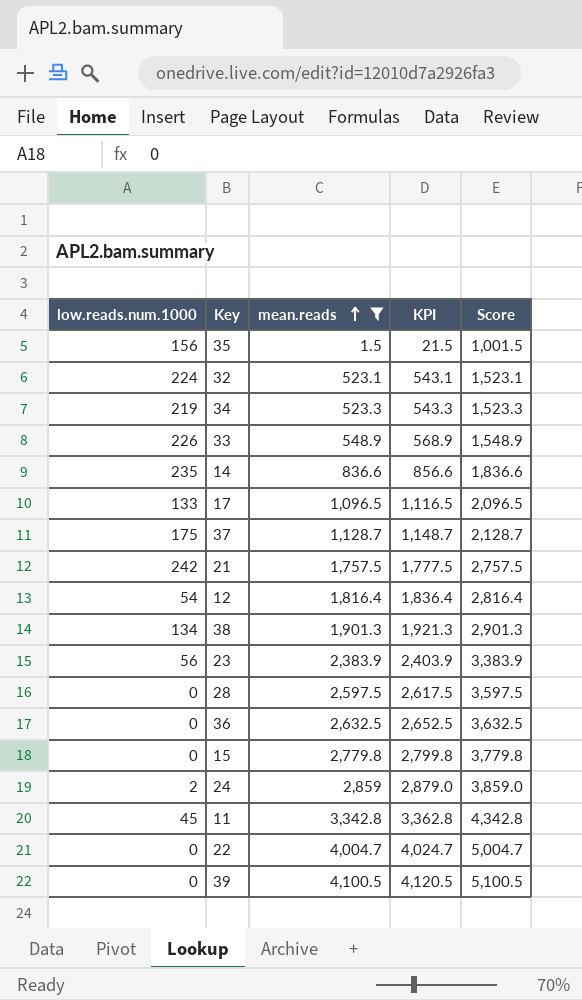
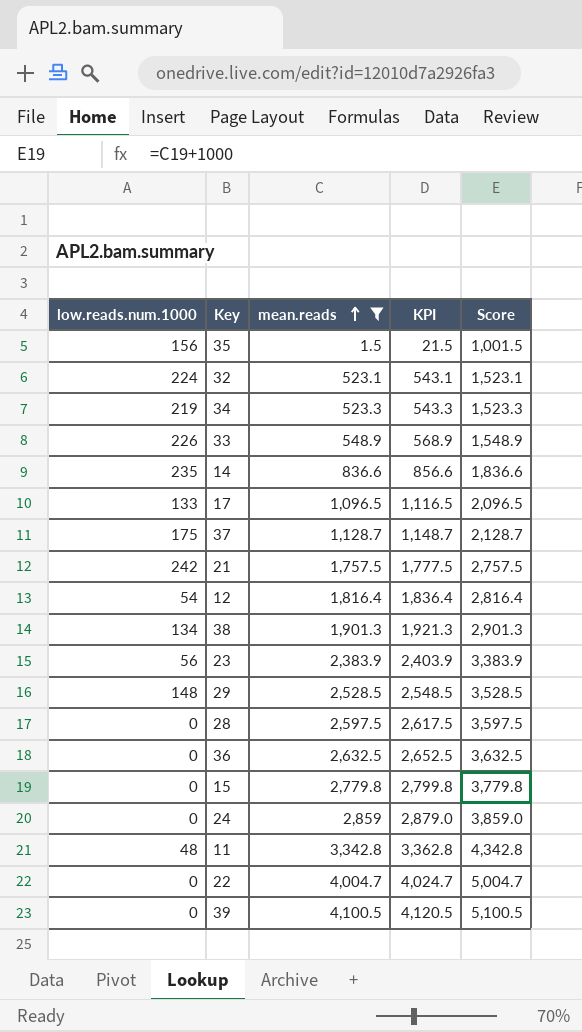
row 29: none -> 148 | 2,528.5 | 2,548.5 | 3,528.5
24 | low.reads.num.1000: 2 -> 0
11 | low.reads.num.1000: 45 -> 48

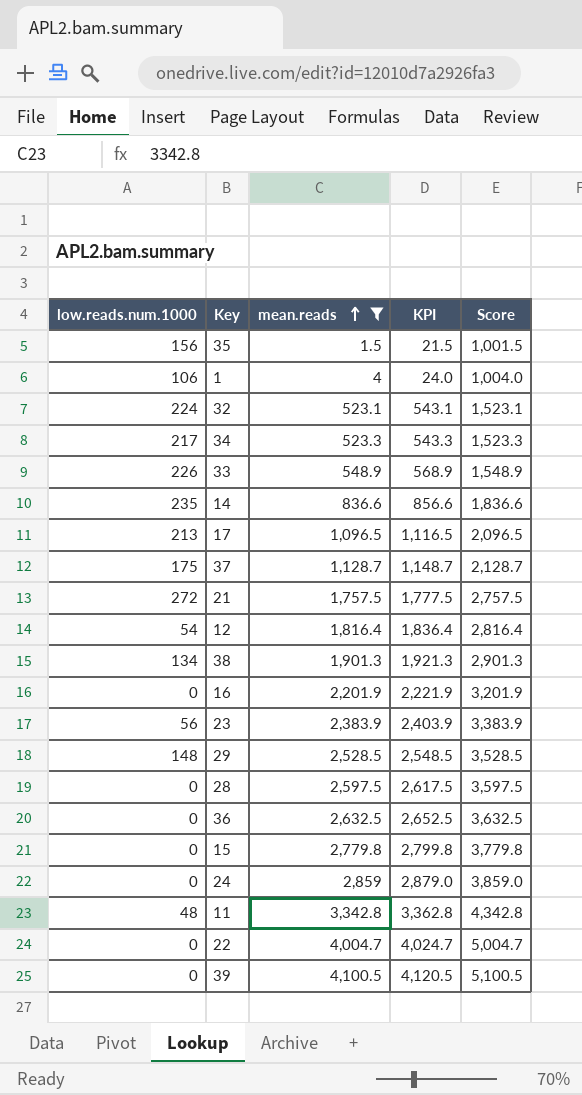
row 1: none -> 106 | 4 | 24.0 | 1,004.0
34 | low.reads.num.1000: 219 -> 217
17 | low.reads.num.1000: 133 -> 213
21 | low.reads.num.1000: 242 -> 272
row 16: none -> 0 | 2,201.9 | 2,221.9 | 3,201.9

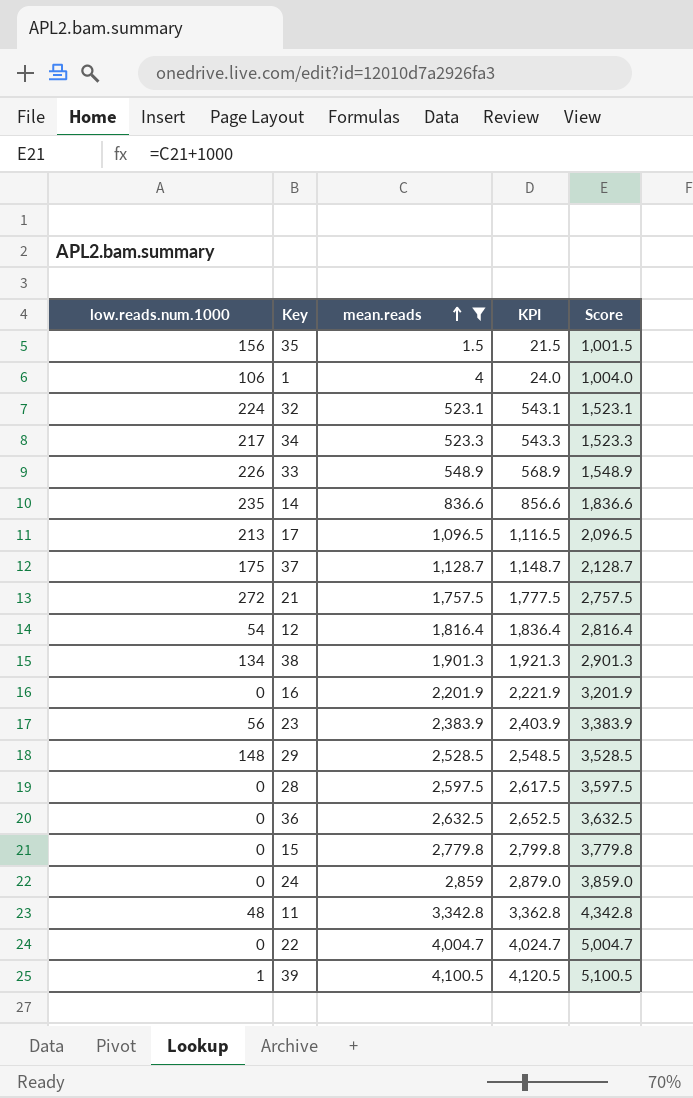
39 | low.reads.num.1000: 0 -> 1

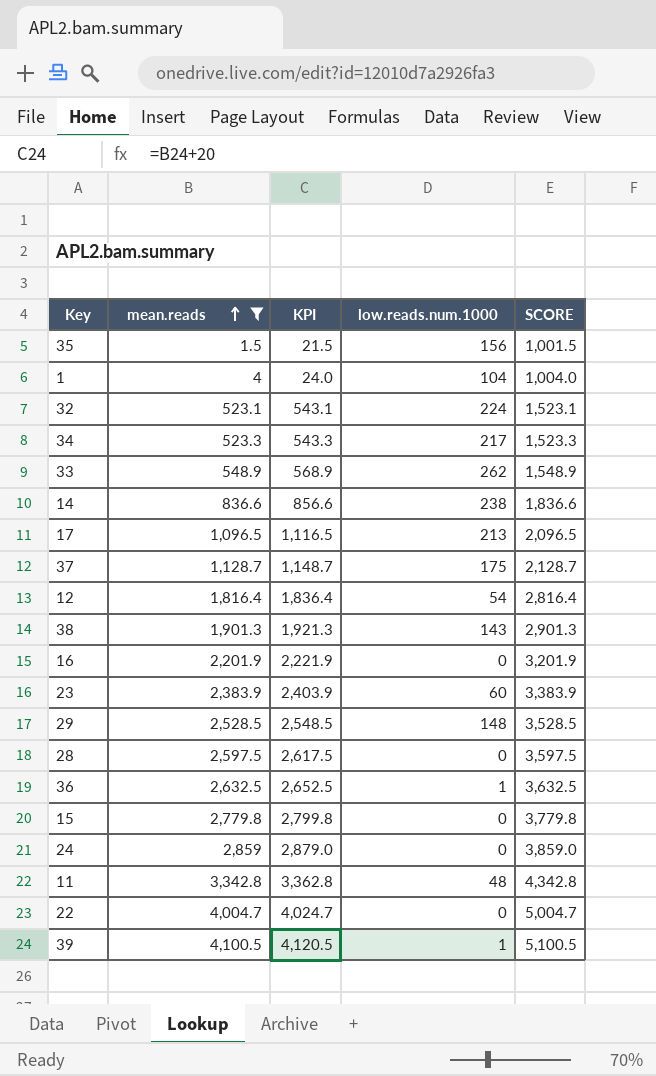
column low.reads.num.1000 | position: 1 -> 4
column name: Score -> SCORE
row 21: 272 | 1,757.5 | 1,777.5 | 2,757.5 -> none
1 | low.reads.num.1000: 106 -> 104
33 | low.reads.num.1000: 226 -> 262
14 | low.reads.num.1000: 235 -> 238
38 | low.reads.num.1000: 134 -> 143
23 | low.reads.num.1000: 56 -> 60
36 | low.reads.num.1000: 0 -> 1

